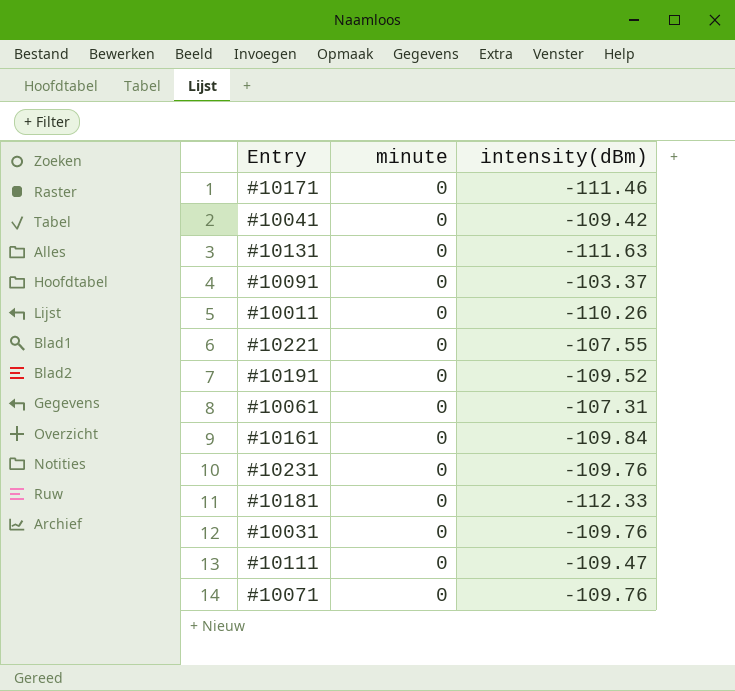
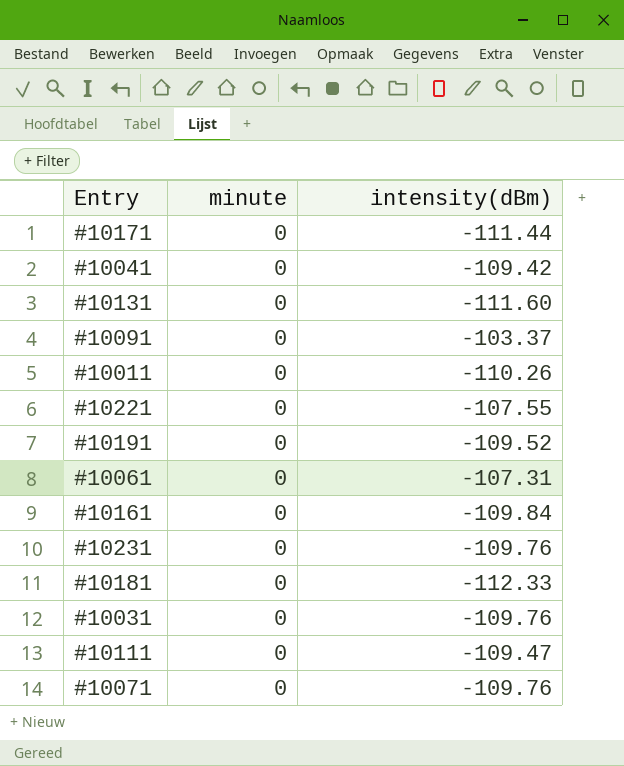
#10171 | intensity(dBm): -111.46 -> -111.44
#10131 | intensity(dBm): -111.63 -> -111.60

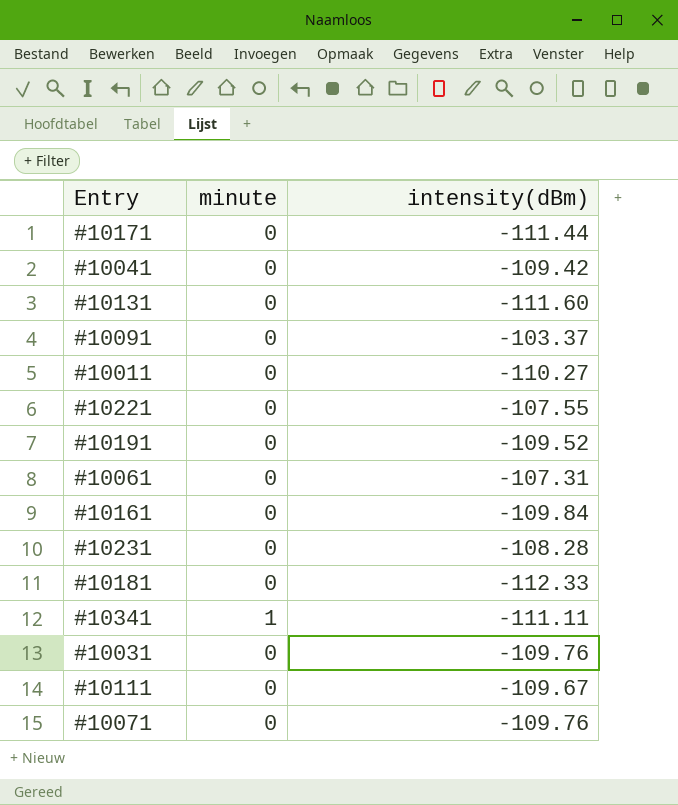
#10011 | intensity(dBm): -110.26 -> -110.27
#10231 | intensity(dBm): -109.76 -> -108.28
row #10341: none -> 1 | -111.11
#10111 | intensity(dBm): -109.47 -> -109.67

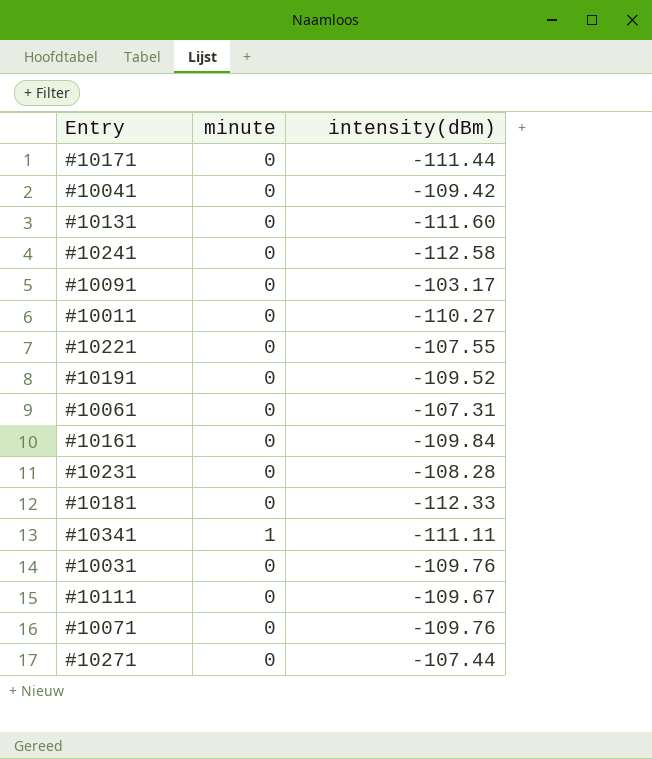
row #10241: none -> 0 | -112.58
#10091 | intensity(dBm): -103.37 -> -103.17
row #10271: none -> 0 | -107.44

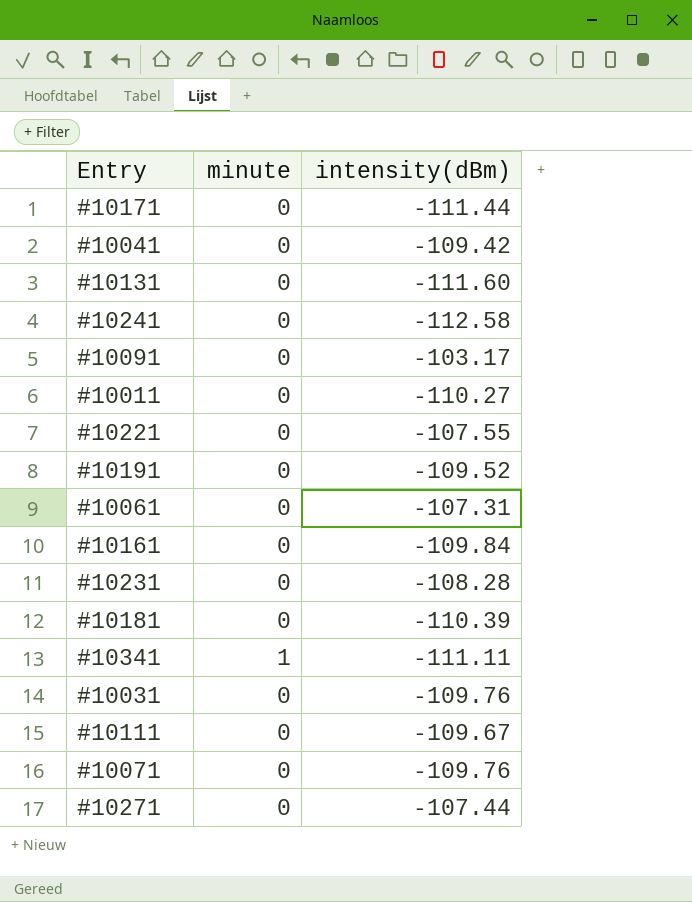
#10181 | intensity(dBm): -112.33 -> -110.39

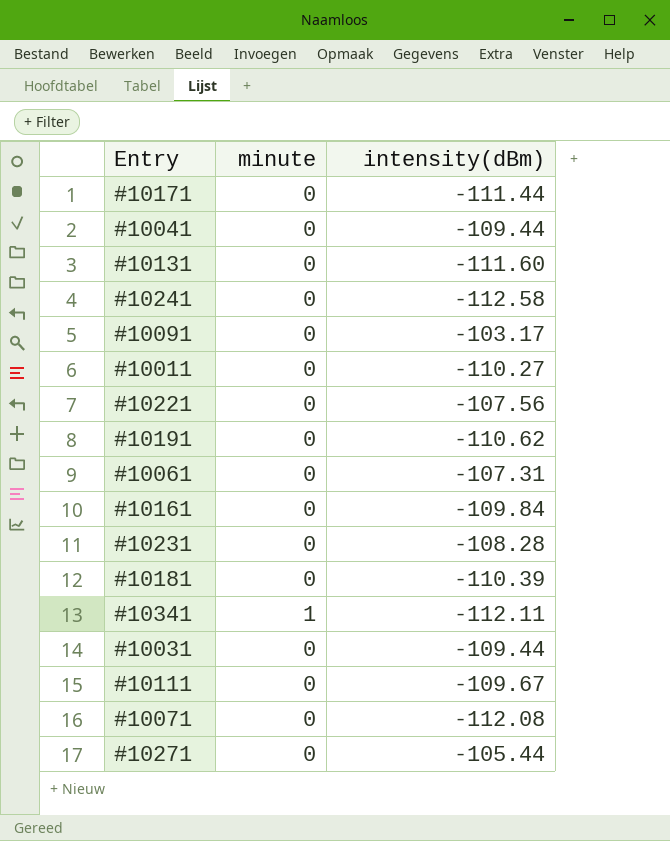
#10041 | intensity(dBm): -109.42 -> -109.44
#10221 | intensity(dBm): -107.55 -> -107.56
#10191 | intensity(dBm): -109.52 -> -110.62
#10341 | intensity(dBm): -111.11 -> -112.11
#10031 | intensity(dBm): -109.76 -> -109.44
#10071 | intensity(dBm): -109.76 -> -112.08
#10271 | intensity(dBm): -107.44 -> -105.44

